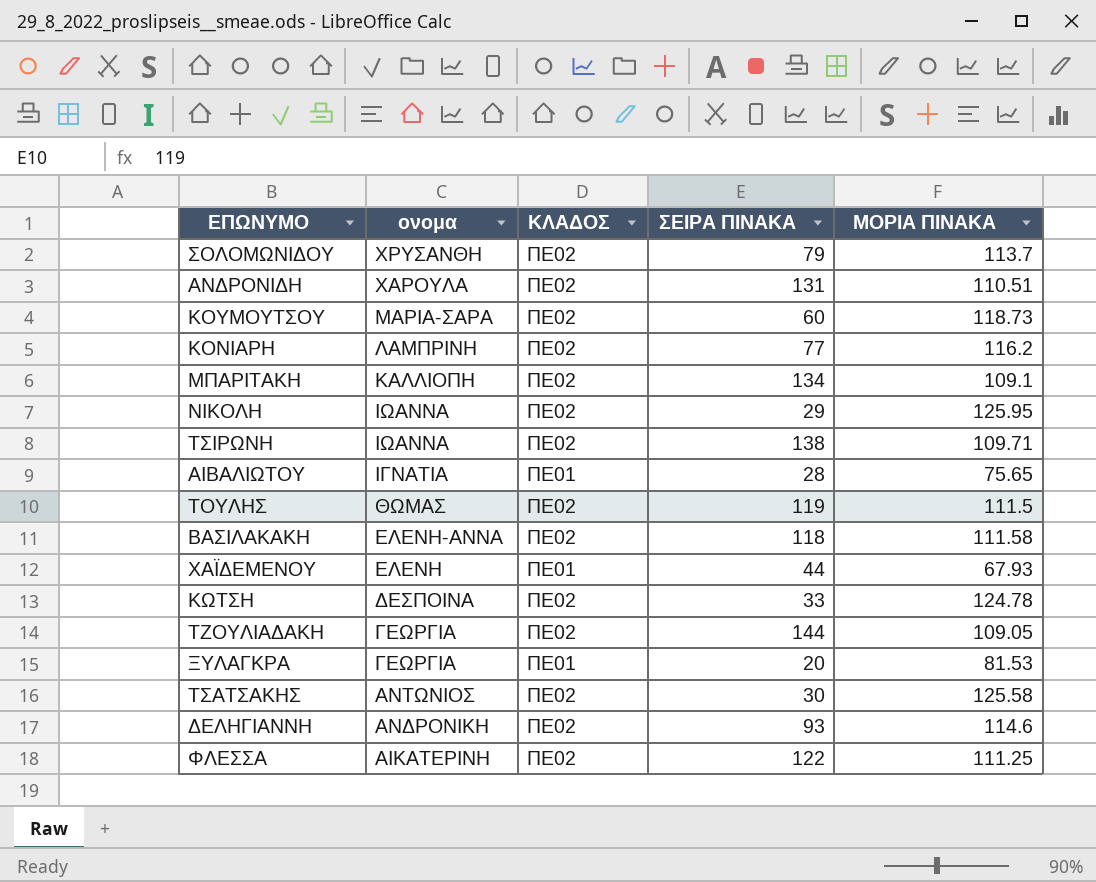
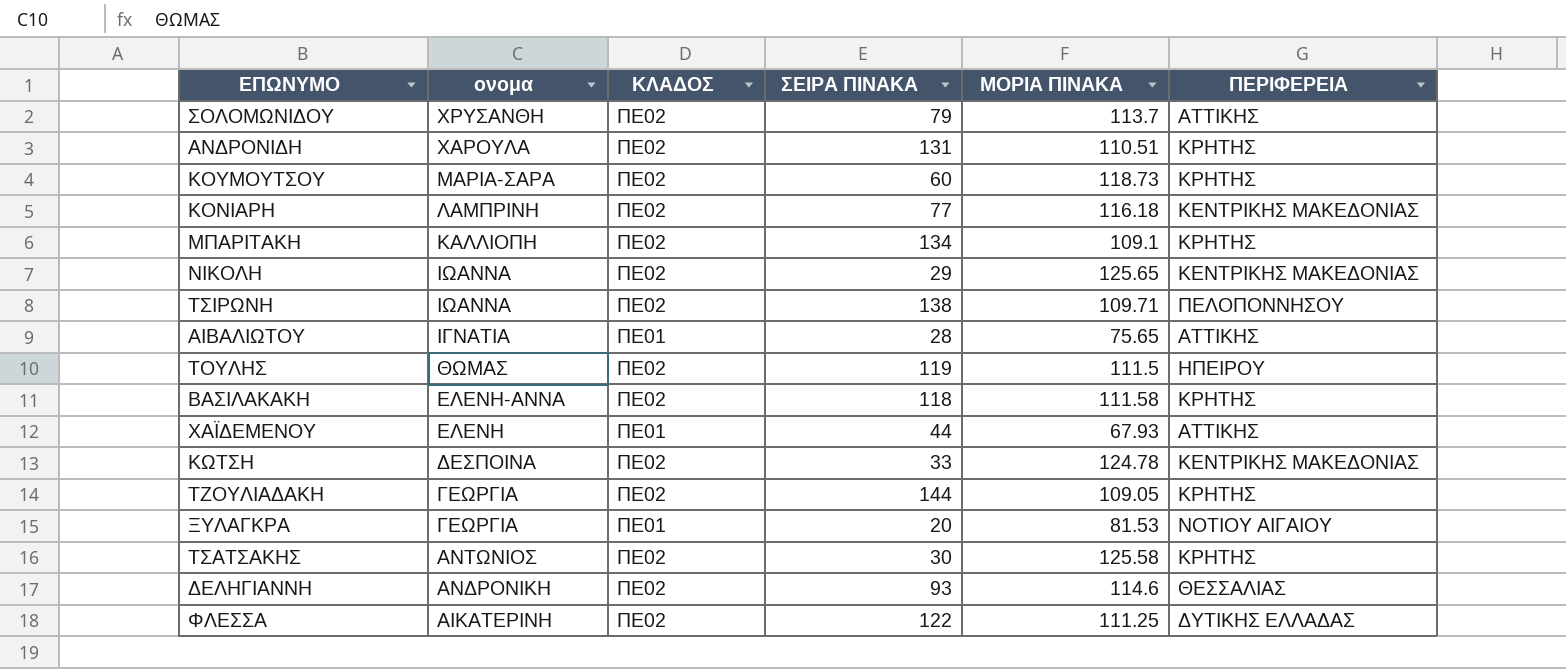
column ΠΕΡΙΦΕΡΕΙΑ | position: none -> 6
ΚΟΝΙΑΡΗ | ΜΟΡΙΑ ΠΙΝΑΚΑ: 116.2 -> 116.18
ΝΙΚΟΛΗ | ΜΟΡΙΑ ΠΙΝΑΚΑ: 125.95 -> 125.65

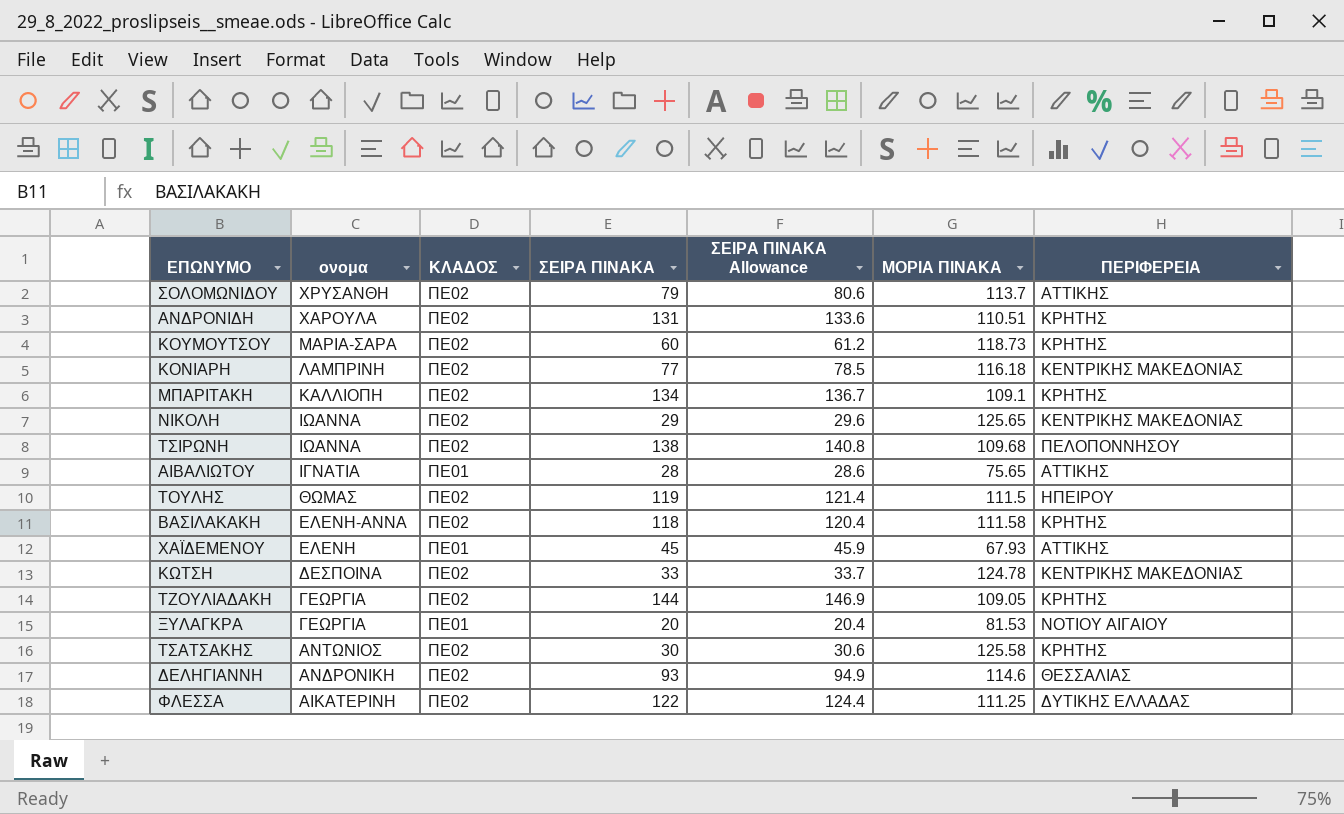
column ΣΕΙΡΑ ΠΙΝΑΚΑ Allowance | formula: none -> [ΣΕΙΡΑ ΠΙΝΑΚΑ] * 1.02
ΤΣΙΡΩΝΗ | ΜΟΡΙΑ ΠΙΝΑΚΑ: 109.71 -> 109.68
ΧΑΪΔΕΜΕΝΟΥ | ΣΕΙΡΑ ΠΙΝΑΚΑ: 44 -> 45

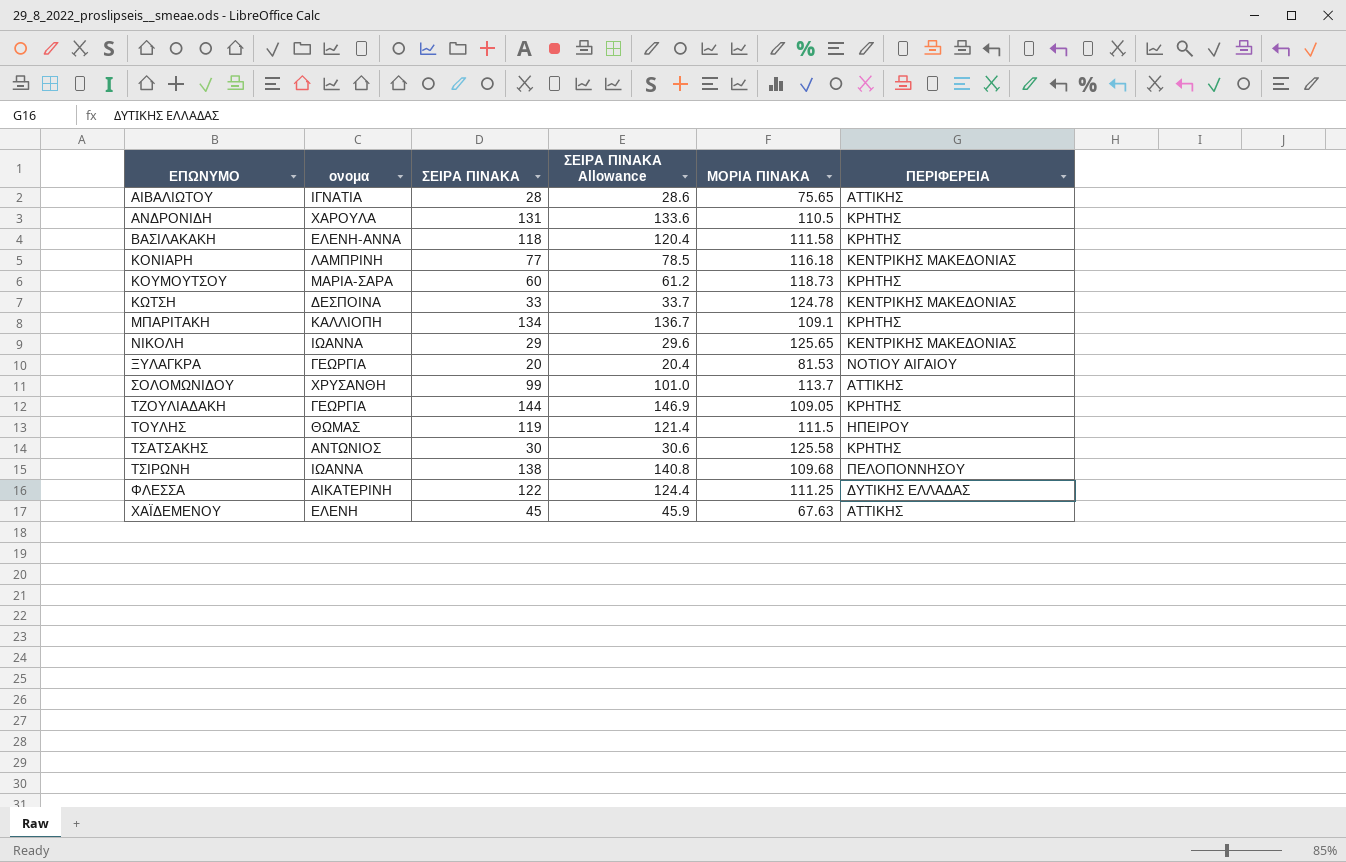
row order: ονομα descending -> ΕΠΩΝΥΜΟ ascending
column ΚΛΑΔΟΣ | position: 3 -> none
row ΔΕΛΗΓΙΑΝΝΗ: ΑΝΔΡΟΝΙΚΗ | ΠΕ02 | 93 | 94.9 | 114.6 | ΘΕΣΣΑΛΙΑΣ -> none
ΑΝΔΡΟΝΙΔΗ | ΜΟΡΙΑ ΠΙΝΑΚΑ: 110.51 -> 110.5
ΣΟΛΟΜΩΝΙΔΟΥ | ΣΕΙΡΑ ΠΙΝΑΚΑ: 79 -> 99
ΣΟΛΟΜΩΝΙΔΟΥ | ΣΕΙΡΑ ΠΙΝΑΚΑ Allowance: 80.6 -> 101.0
ΧΑΪΔΕΜΕΝΟΥ | ΜΟΡΙΑ ΠΙΝΑΚΑ: 67.93 -> 67.63

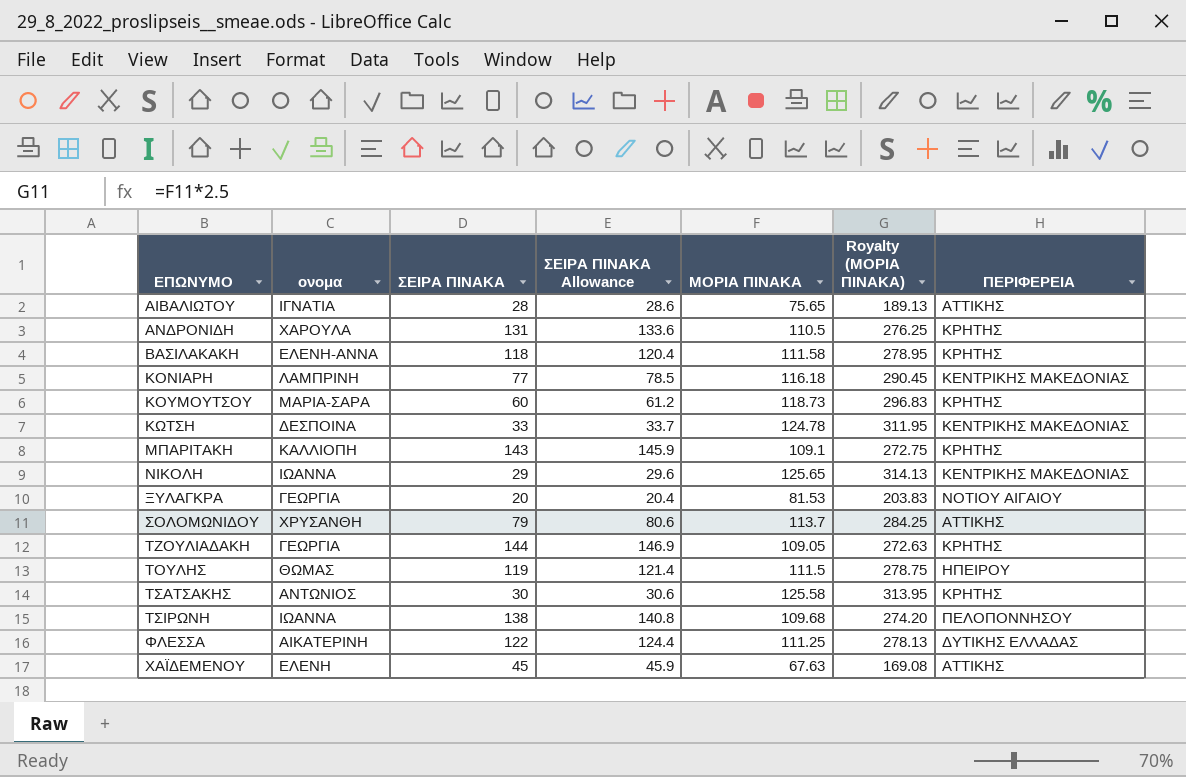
column Royalty (ΜΟΡΙΑ ΠΙΝΑΚΑ) | formula: none -> [ΜΟΡΙΑ ΠΙΝΑΚΑ] * 2.5
ΜΠΑΡΙΤΑΚΗ | ΣΕΙΡΑ ΠΙΝΑΚΑ: 134 -> 143
ΜΠΑΡΙΤΑΚΗ | ΣΕΙΡΑ ΠΙΝΑΚΑ Allowance: 136.7 -> 145.9
ΣΟΛΟΜΩΝΙΔΟΥ | ΣΕΙΡΑ ΠΙΝΑΚΑ: 99 -> 79
ΣΟΛΟΜΩΝΙΔΟΥ | ΣΕΙΡΑ ΠΙΝΑΚΑ Allowance: 101.0 -> 80.6

